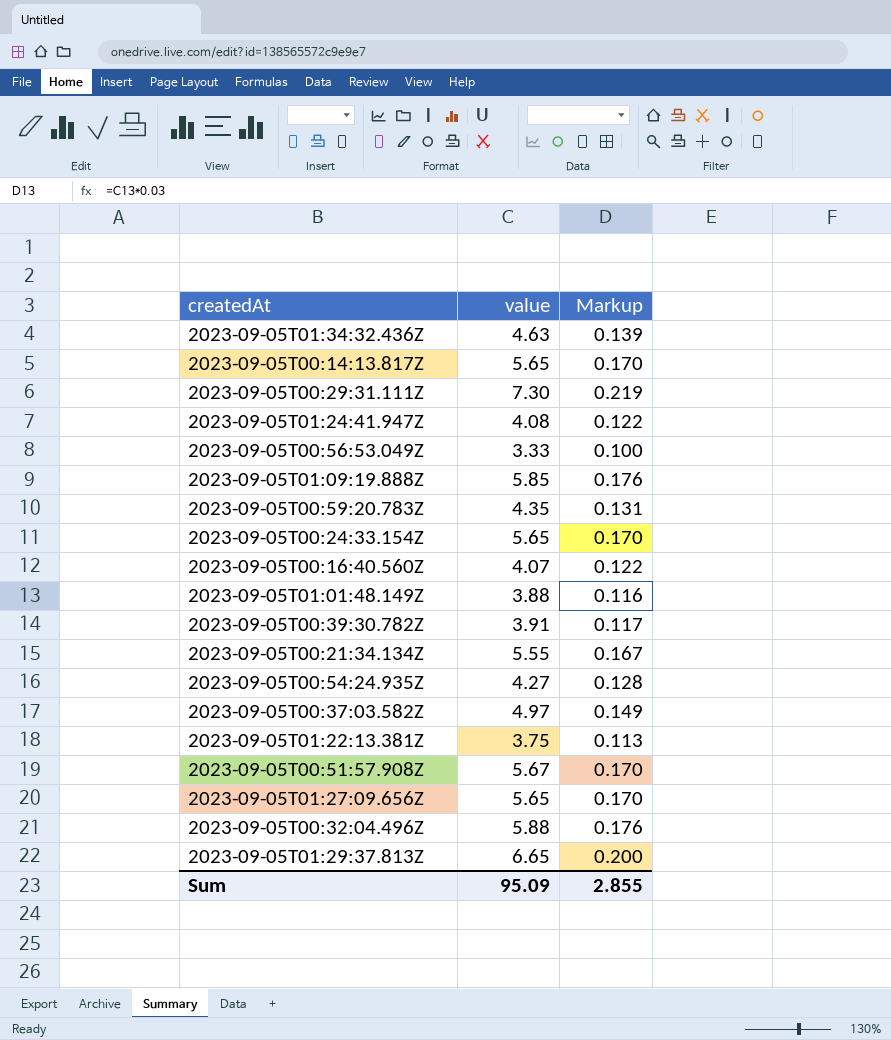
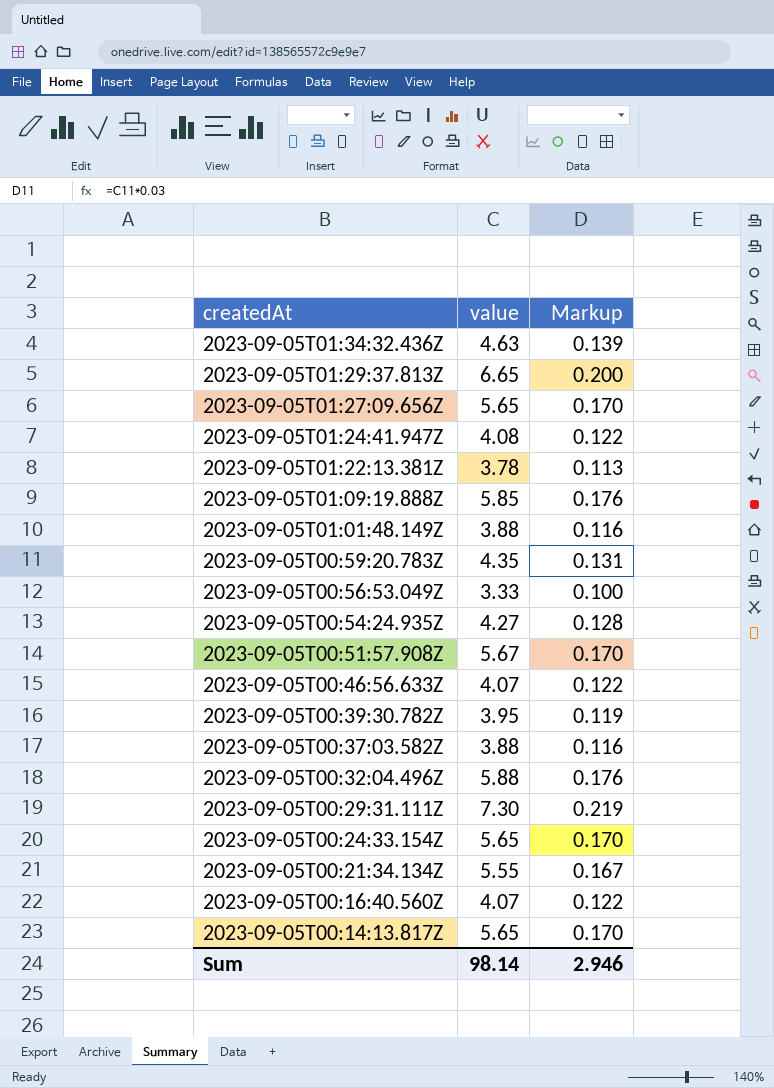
row order: none -> createdAt descending
2023-09-05T01:22:13.381Z | value: 3.75 -> 3.78
row 2023-09-05T00:46:56.633Z: none -> 4.07 | 0.122
2023-09-05T00:39:30.782Z | value: 3.91 -> 3.95
2023-09-05T00:39:30.782Z | Markup: 0.117 -> 0.119
2023-09-05T00:37:03.582Z | value: 4.97 -> 3.88
2023-09-05T00:37:03.582Z | Markup: 0.149 -> 0.116
Sum | value: 95.09 -> 98.14
Sum | Markup: 2.855 -> 2.946

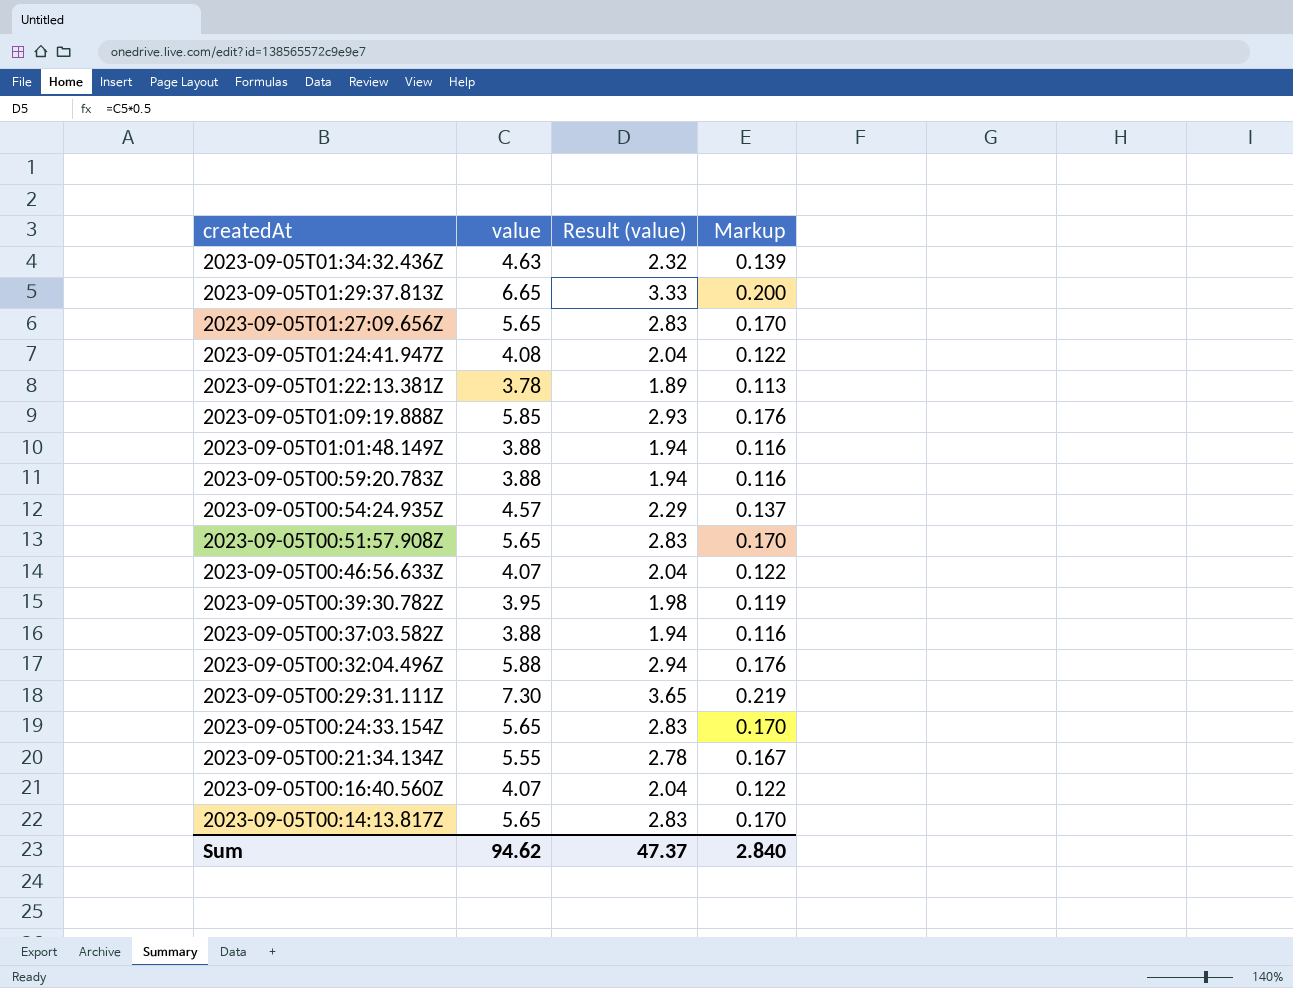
column Result (value) | formula: none -> [value] * 0.5
row 2023-09-05T00:56:53.049Z: 3.33 | 0.100 -> none
2023-09-05T00:59:20.783Z | value: 4.35 -> 3.88
2023-09-05T00:59:20.783Z | Markup: 0.131 -> 0.116
2023-09-05T00:54:24.935Z | value: 4.27 -> 4.57
2023-09-05T00:54:24.935Z | Markup: 0.128 -> 0.137
2023-09-05T00:51:57.908Z | value: 5.67 -> 5.65
Sum | value: 98.14 -> 94.62
Sum | Markup: 2.946 -> 2.840

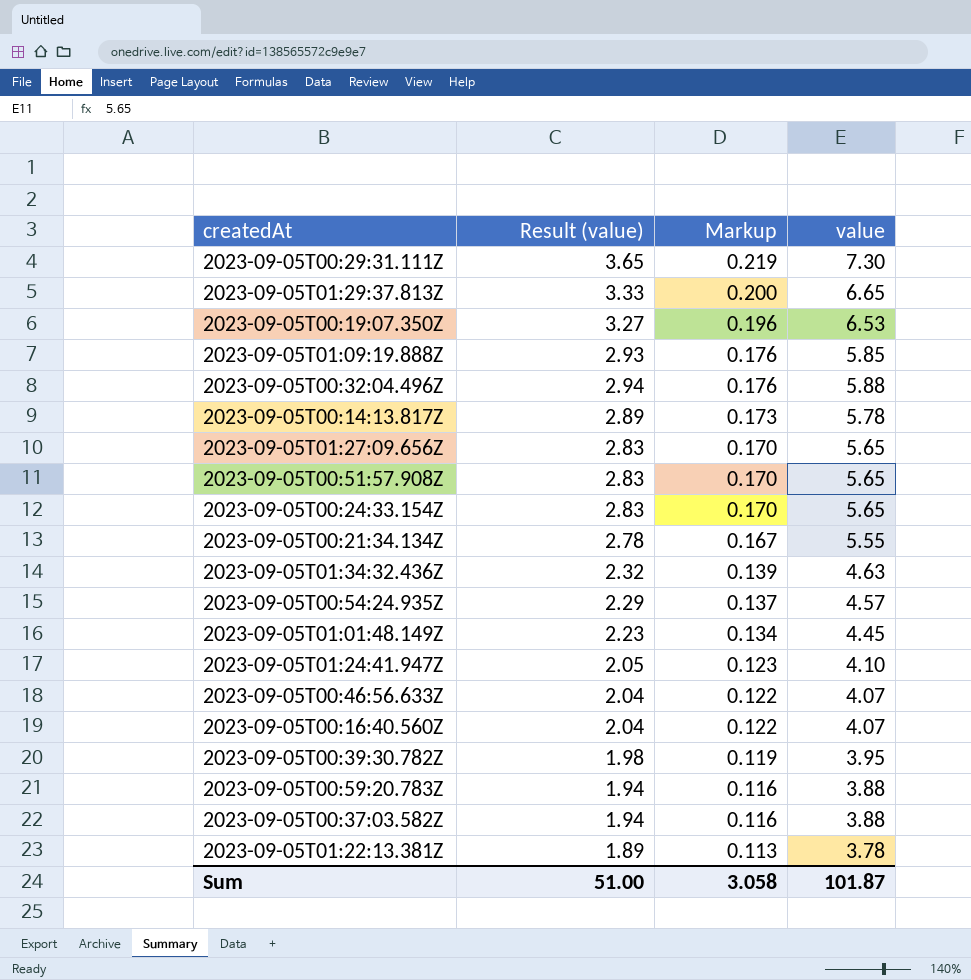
row order: createdAt descending -> Markup descending
column value | position: 2 -> 4
row 2023-09-05T00:19:07.350Z: none -> 3.27 | 0.196 | 6.53
2023-09-05T00:14:13.817Z | Result (value): 2.83 -> 2.89
2023-09-05T00:14:13.817Z | Markup: 0.170 -> 0.173
2023-09-05T00:14:13.817Z | value: 5.65 -> 5.78
2023-09-05T01:01:48.149Z | Result (value): 1.94 -> 2.23
2023-09-05T01:01:48.149Z | Markup: 0.116 -> 0.134
2023-09-05T01:01:48.149Z | value: 3.88 -> 4.45
2023-09-05T01:24:41.947Z | Result (value): 2.04 -> 2.05
2023-09-05T01:24:41.947Z | Markup: 0.122 -> 0.123
2023-09-05T01:24:41.947Z | value: 4.08 -> 4.10
Sum | Result (value): 47.37 -> 51.00
Sum | Markup: 2.840 -> 3.058
Sum | value: 94.62 -> 101.87

